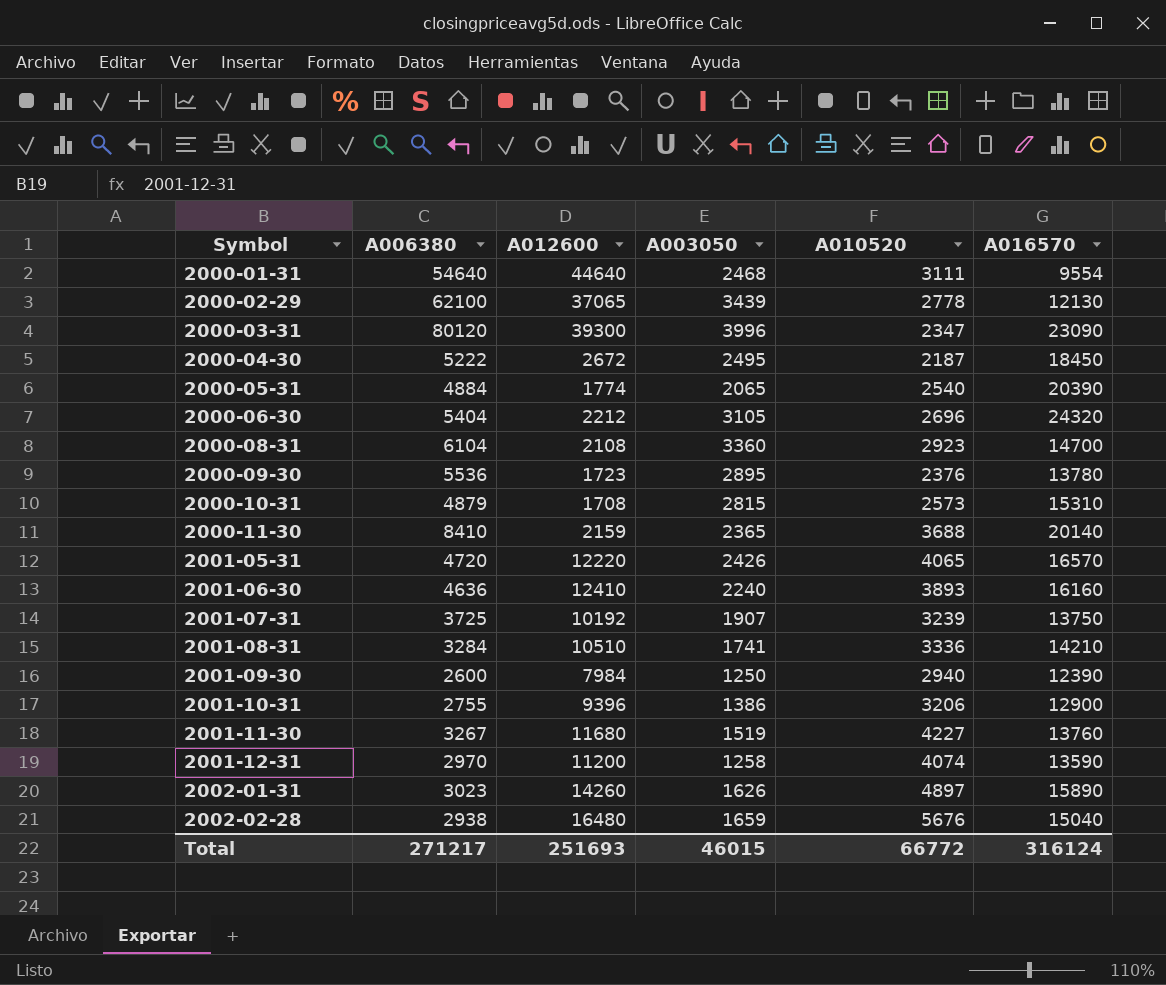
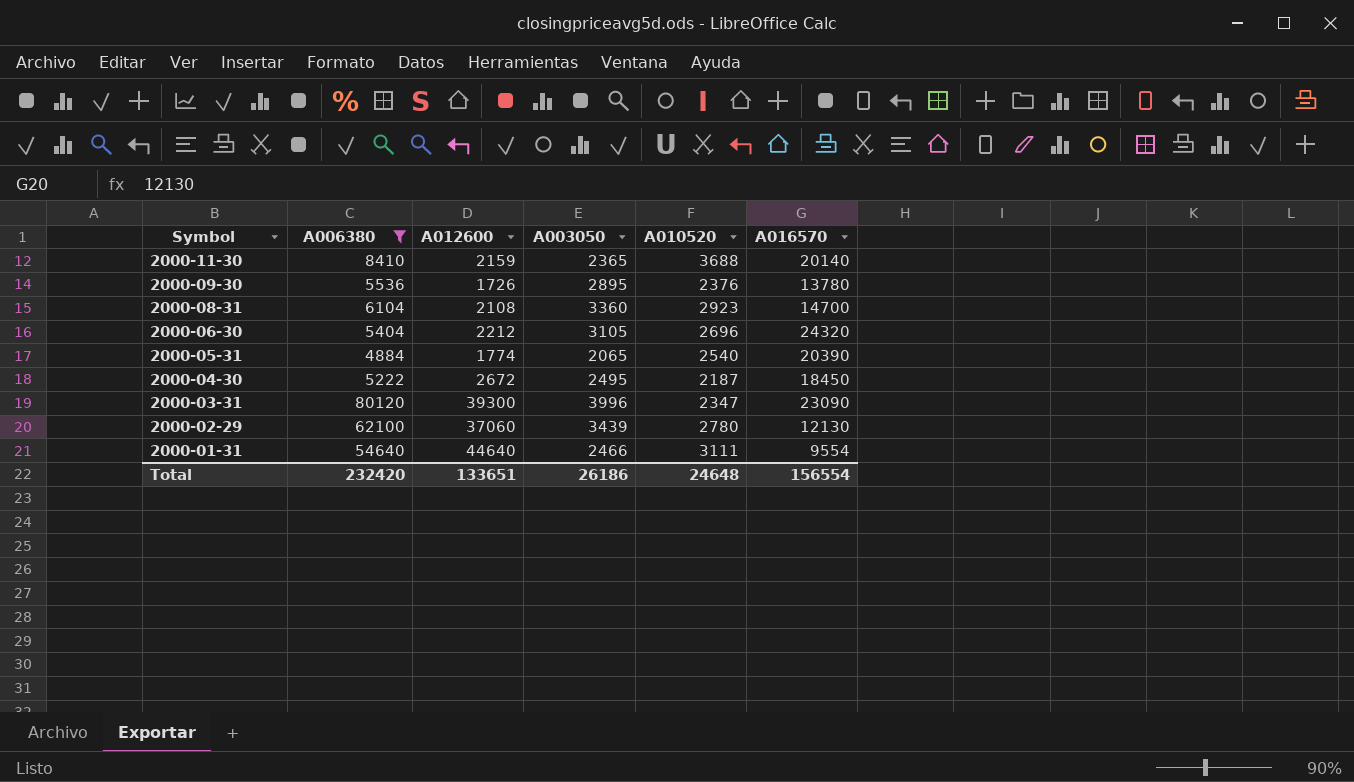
filter: none -> A006380 >= 4884
row order: Symbol ascending -> Symbol descending
2000-09-30 | A012600: 1723 -> 1726
2000-02-29 | A012600: 37065 -> 37060
2000-02-29 | A010520: 2778 -> 2780
2000-01-31 | A003050: 2468 -> 2466
Total | A006380: 271217 -> 232420
Total | A012600: 251693 -> 133651
Total | A003050: 46015 -> 26186
Total | A010520: 66772 -> 24648
Total | A016570: 316124 -> 156554

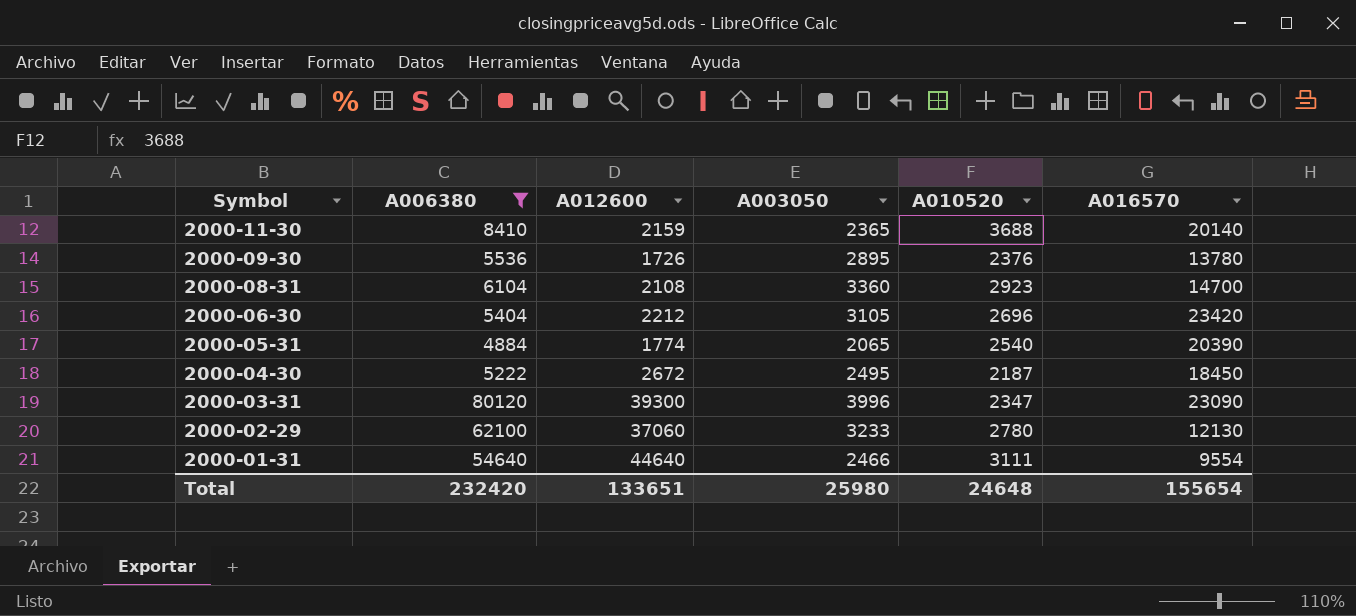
2000-06-30 | A016570: 24320 -> 23420
2000-02-29 | A003050: 3439 -> 3233
Total | A003050: 26186 -> 25980
Total | A016570: 156554 -> 155654

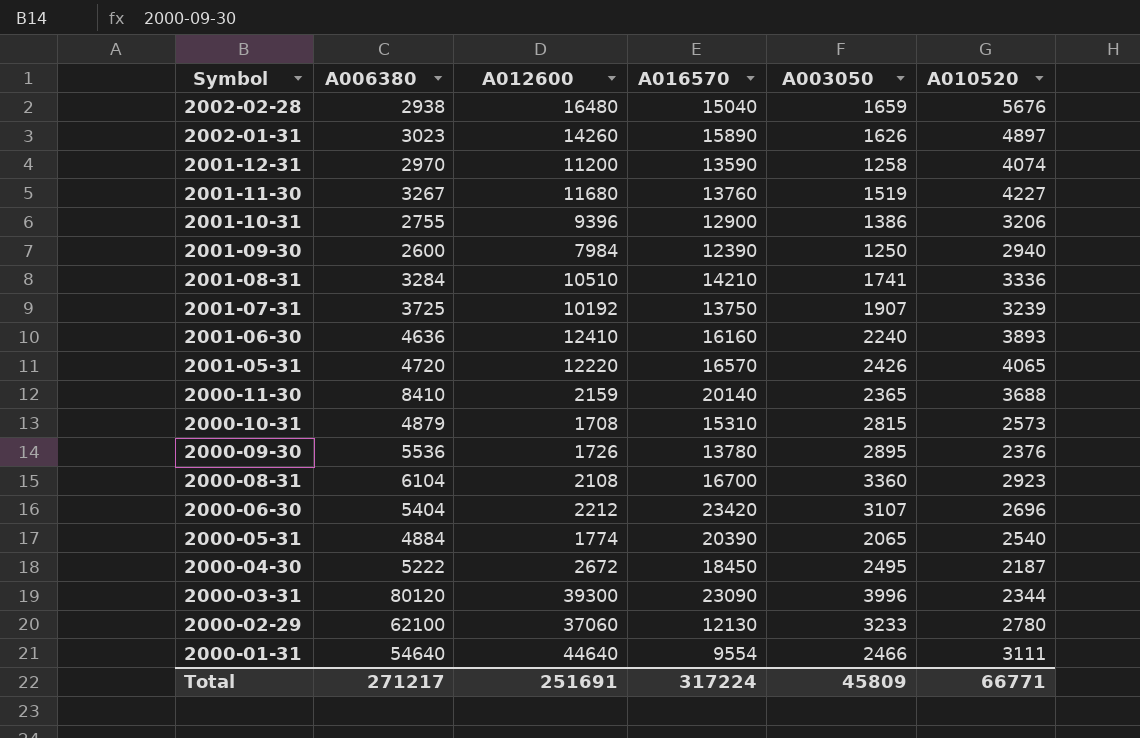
filter: A006380 >= 4884 -> none
column A016570 | position: 6 -> 4
2000-08-31 | A016570: 14700 -> 16700
2000-06-30 | A003050: 3105 -> 3107
2000-03-31 | A010520: 2347 -> 2344
Total | A006380: 232420 -> 271217
Total | A012600: 133651 -> 251691
Total | A016570: 155654 -> 317224
Total | A003050: 25980 -> 45809
Total | A010520: 24648 -> 66771

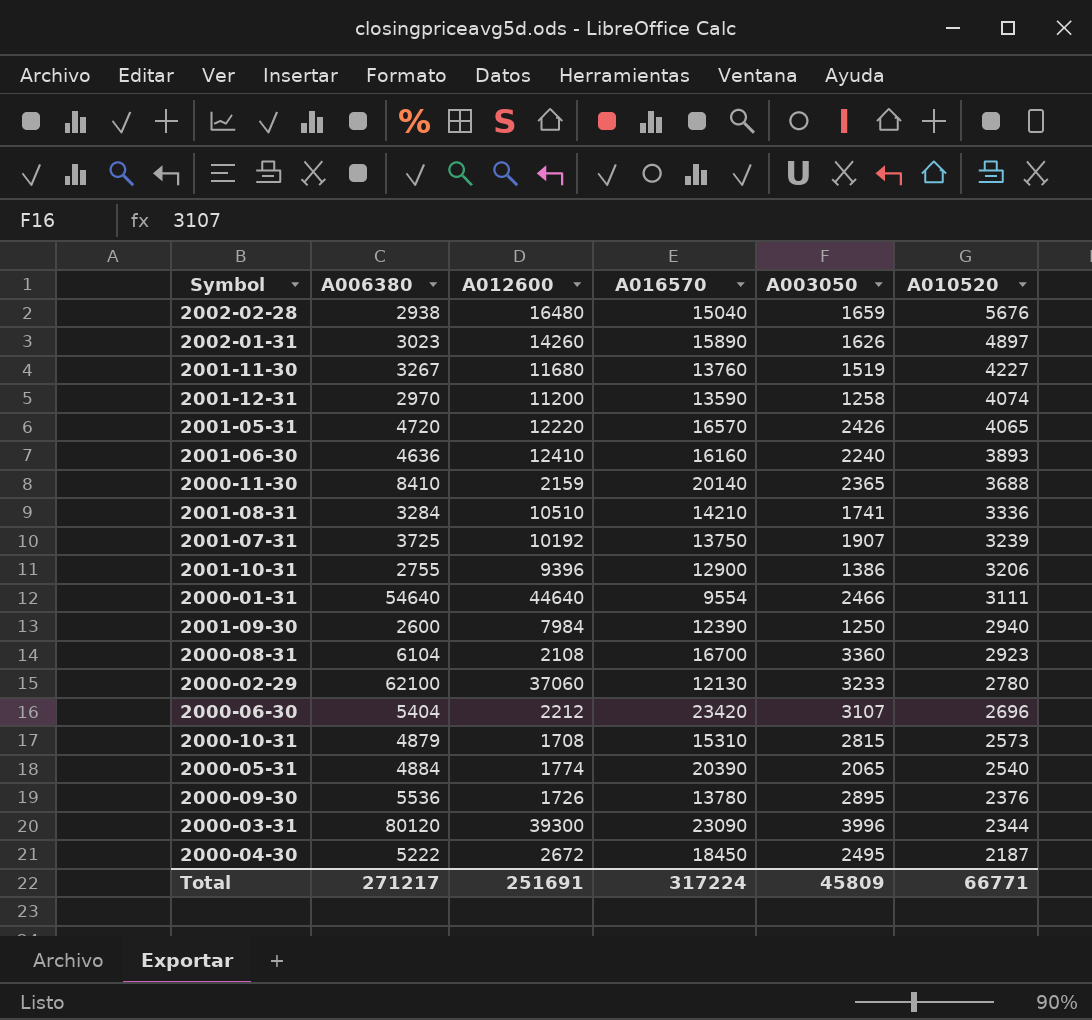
row order: Symbol descending -> A010520 descending

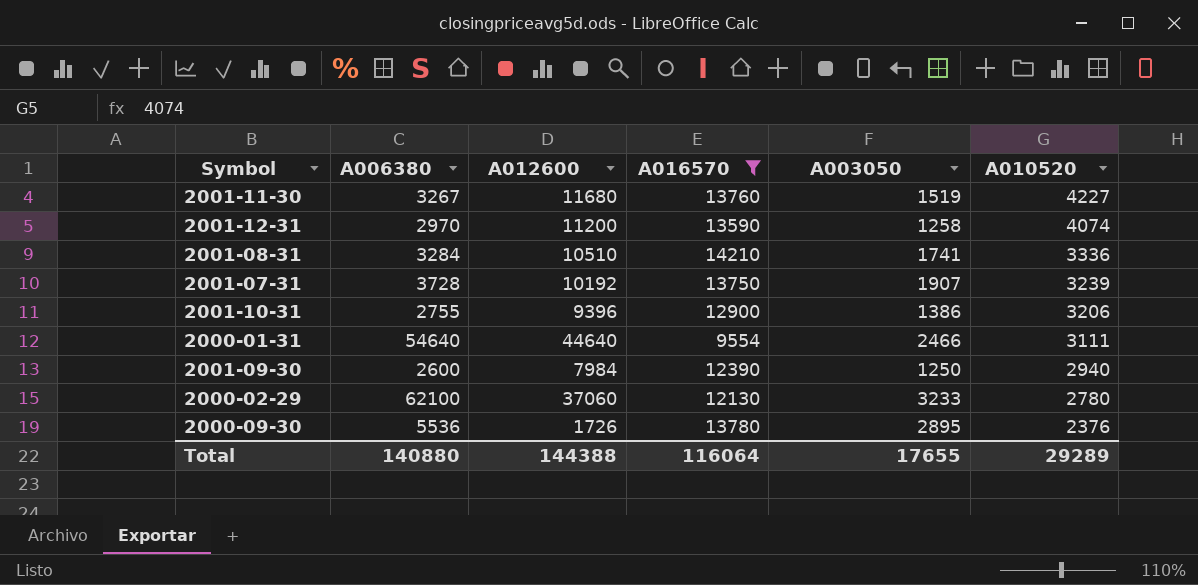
filter: none -> A016570 <= 14210
2001-07-31 | A006380: 3725 -> 3728
Total | A006380: 271217 -> 140880
Total | A012600: 251691 -> 144388
Total | A016570: 317224 -> 116064
Total | A003050: 45809 -> 17655
Total | A010520: 66771 -> 29289

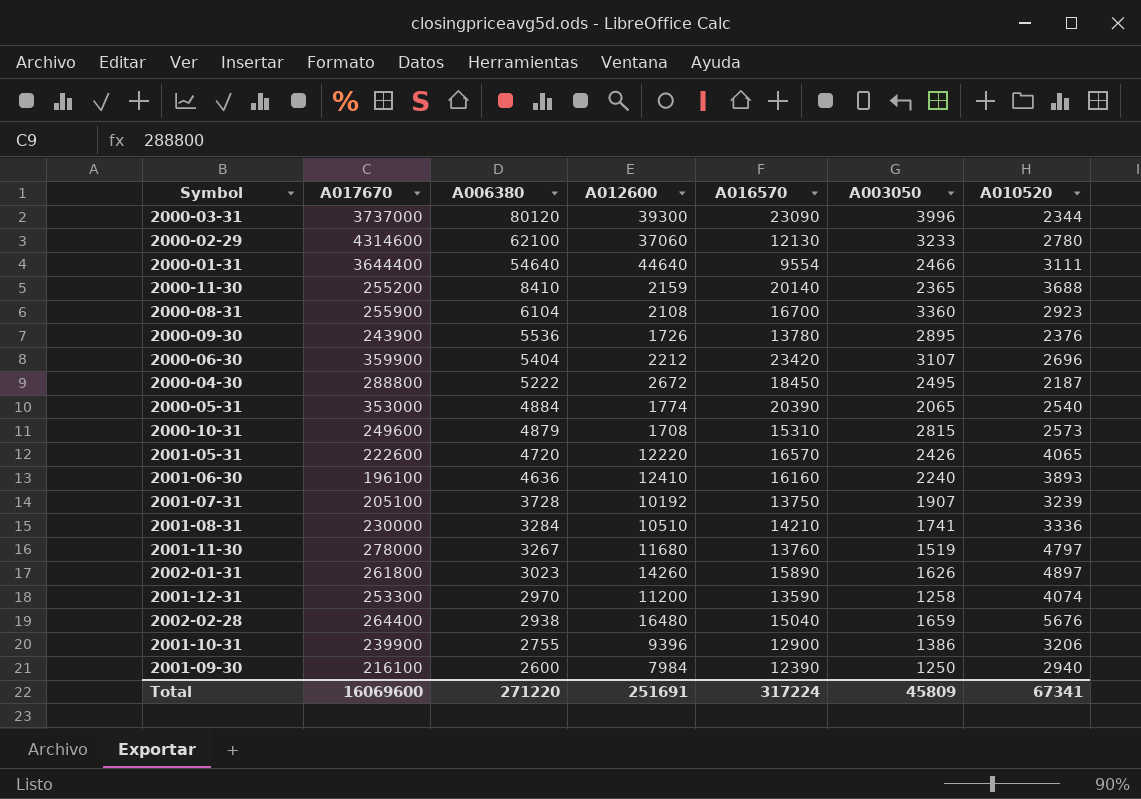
filter: A016570 <= 14210 -> none
row order: A010520 descending -> A006380 descending
column A017670 | position: none -> 2
2001-11-30 | A010520: 4227 -> 4797
Total | A006380: 140880 -> 271220
Total | A012600: 144388 -> 251691
Total | A016570: 116064 -> 317224
Total | A003050: 17655 -> 45809
Total | A010520: 29289 -> 67341

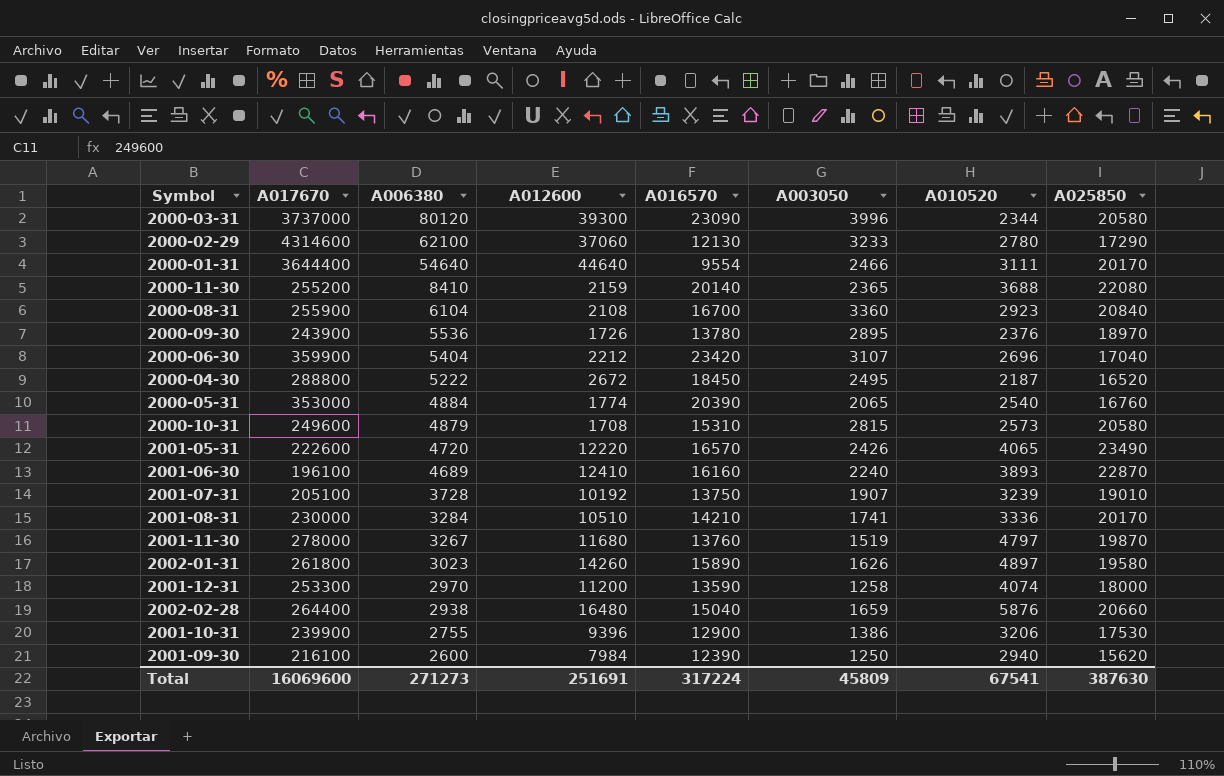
column A025850 | position: none -> 8
2001-06-30 | A006380: 4636 -> 4689
2002-02-28 | A010520: 5676 -> 5876
Total | A006380: 271220 -> 271273
Total | A010520: 67341 -> 67541

